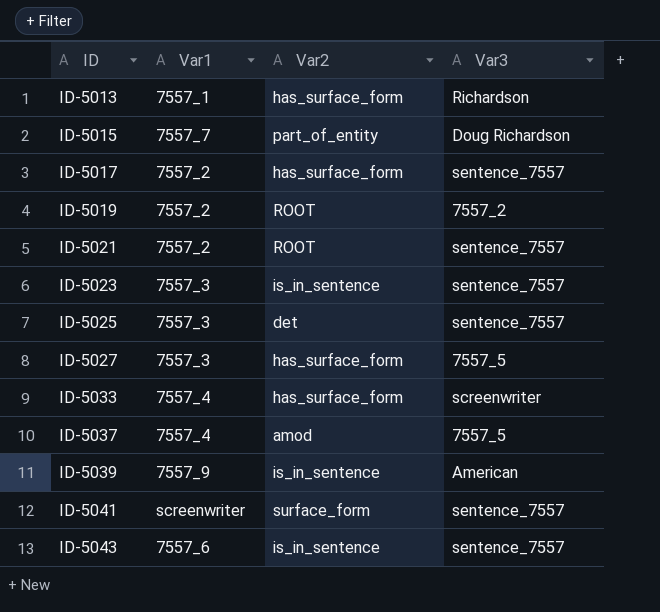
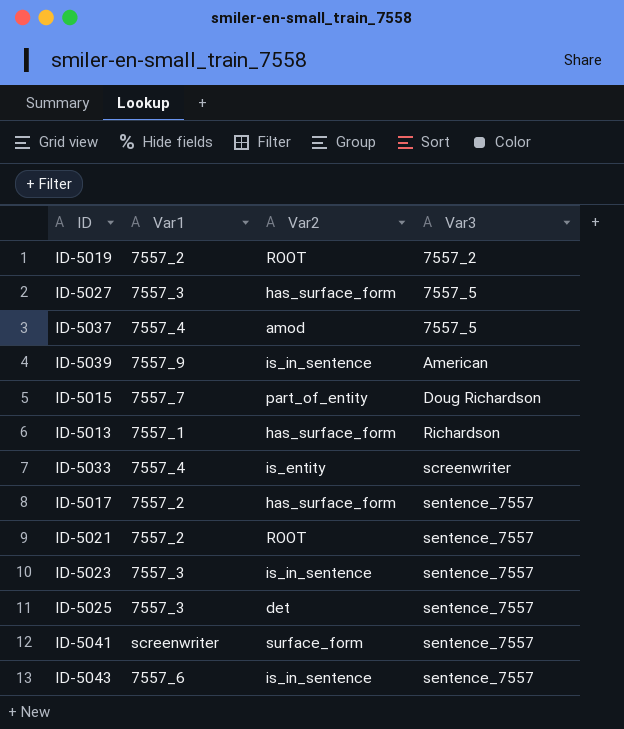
row order: ID ascending -> Var3 ascending
ID-5033 | Var2: has_surface_form -> is_entity

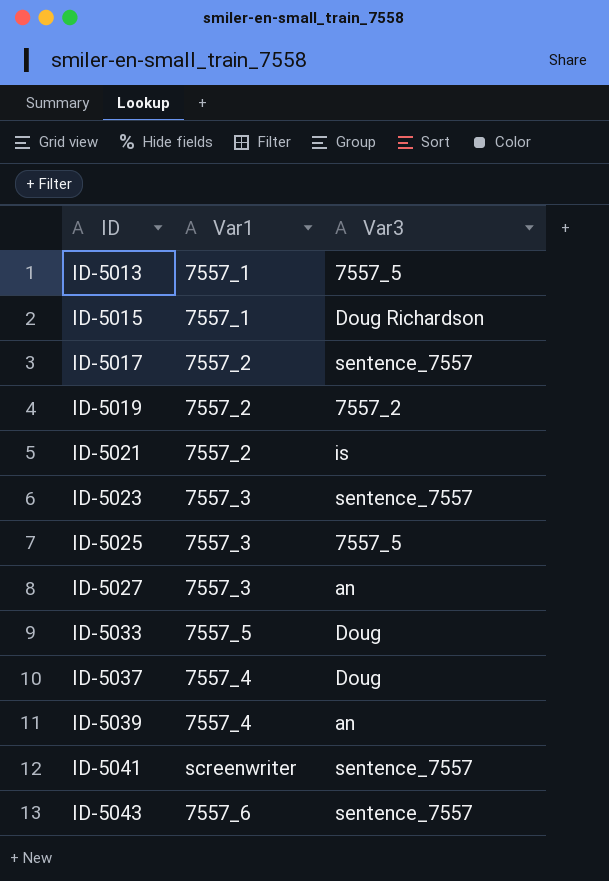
row order: Var3 ascending -> ID ascending
column Var2 | position: 3 -> none
ID-5013 | Var3: Richardson -> 7557_5
ID-5015 | Var1: 7557_7 -> 7557_1
ID-5021 | Var3: sentence_7557 -> is
ID-5025 | Var3: sentence_7557 -> 7557_5
ID-5027 | Var3: 7557_5 -> an
ID-5033 | Var1: 7557_4 -> 7557_5
ID-5033 | Var3: screenwriter -> Doug
ID-5037 | Var3: 7557_5 -> Doug
ID-5039 | Var1: 7557_9 -> 7557_4
ID-5039 | Var3: American -> an

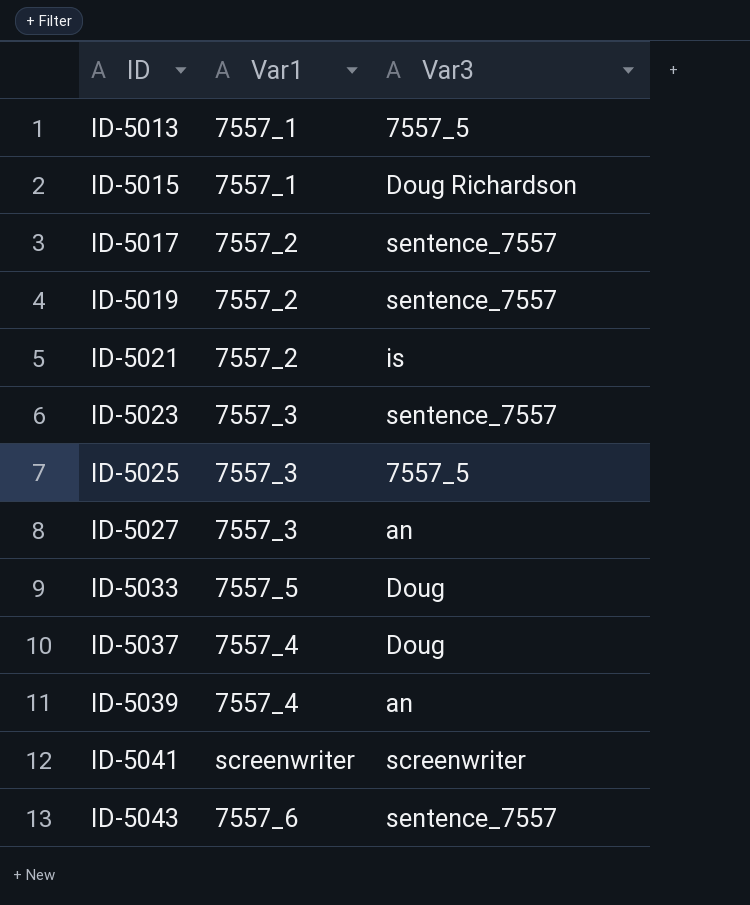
ID-5019 | Var3: 7557_2 -> sentence_7557
ID-5041 | Var3: sentence_7557 -> screenwriter

